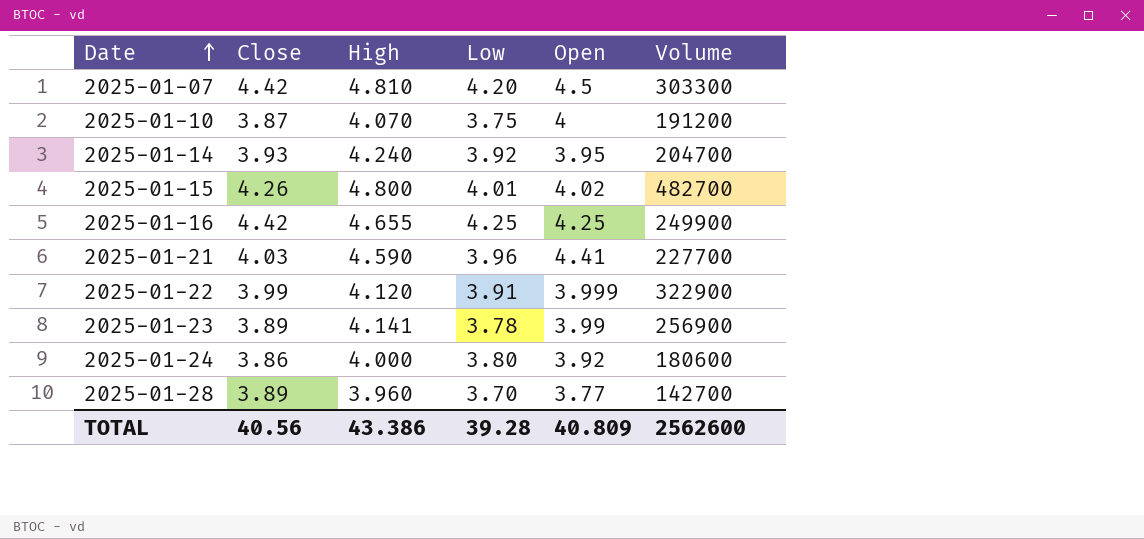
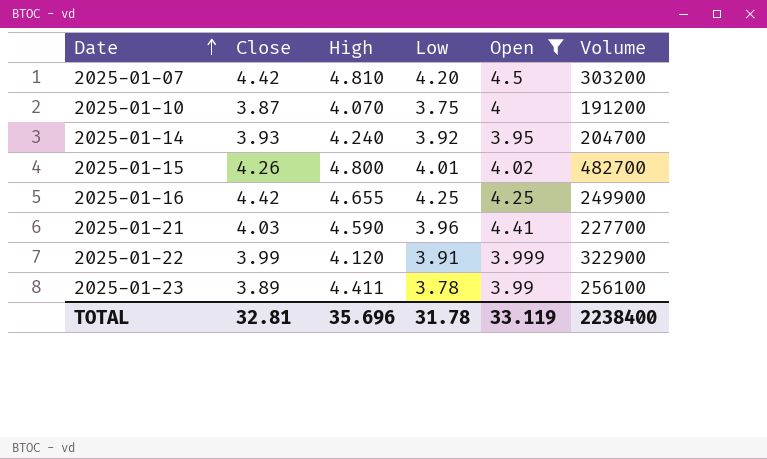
filter: none -> Open >= 3.95
2025-01-07 | Volume: 303300 -> 303200
2025-01-23 | High: 4.141 -> 4.411
2025-01-23 | Volume: 256900 -> 256100
TOTAL | Close: 40.56 -> 32.81
TOTAL | High: 43.386 -> 35.696
TOTAL | Low: 39.28 -> 31.78
TOTAL | Open: 40.809 -> 33.119
TOTAL | Volume: 2562600 -> 2238400

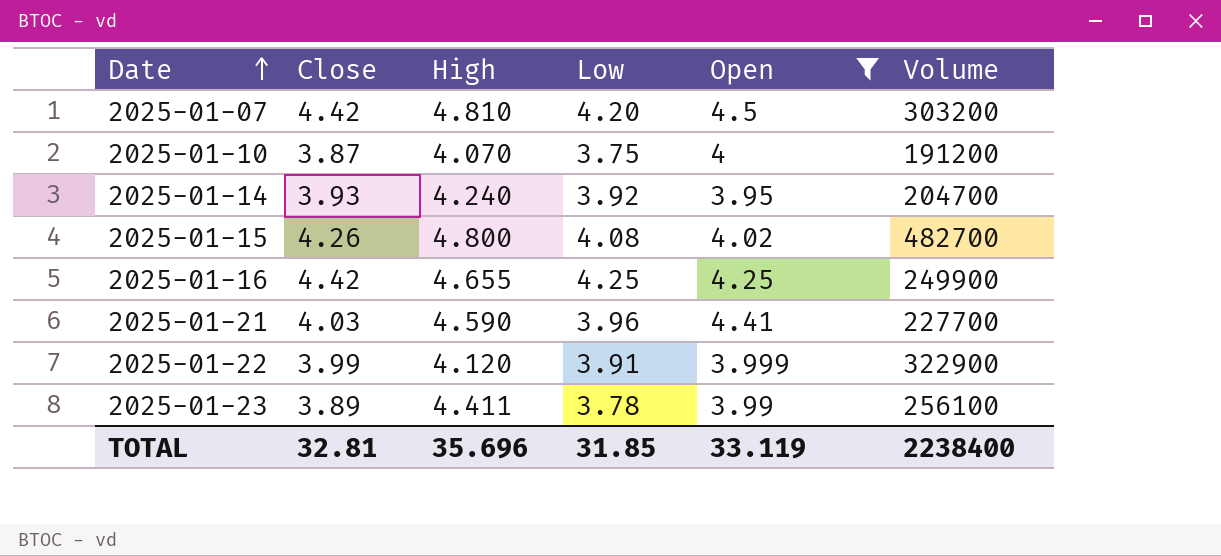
2025-01-15 | Low: 4.01 -> 4.08
TOTAL | Low: 31.78 -> 31.85

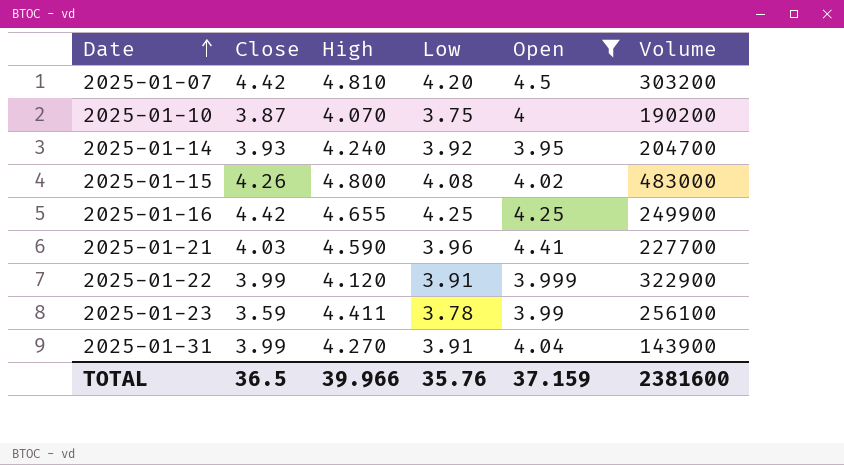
2025-01-10 | Volume: 191200 -> 190200
2025-01-15 | Volume: 482700 -> 483000
2025-01-23 | Close: 3.89 -> 3.59
row 2025-01-31: none -> 3.99 | 4.270 | 3.91 | 4.04 | 143900
TOTAL | Close: 32.81 -> 36.5
TOTAL | High: 35.696 -> 39.966
TOTAL | Low: 31.85 -> 35.76
TOTAL | Open: 33.119 -> 37.159
TOTAL | Volume: 2238400 -> 2381600

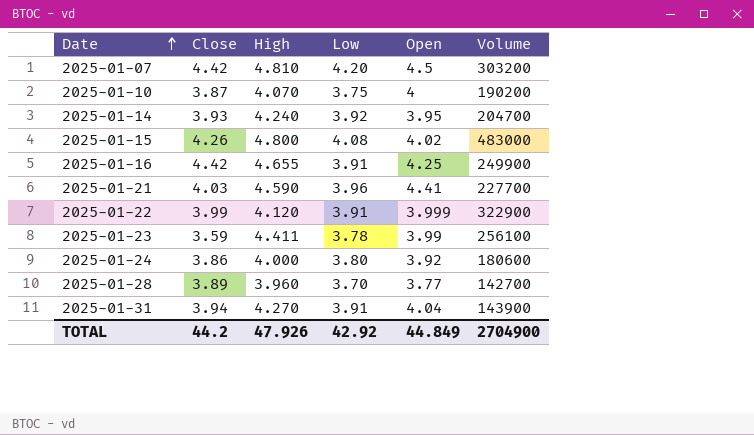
filter: Open >= 3.95 -> none
2025-01-16 | Low: 4.25 -> 3.91
2025-01-31 | Close: 3.99 -> 3.94
TOTAL | Close: 36.5 -> 44.2
TOTAL | High: 39.966 -> 47.926
TOTAL | Low: 35.76 -> 42.92
TOTAL | Open: 37.159 -> 44.849
TOTAL | Volume: 2381600 -> 2704900

